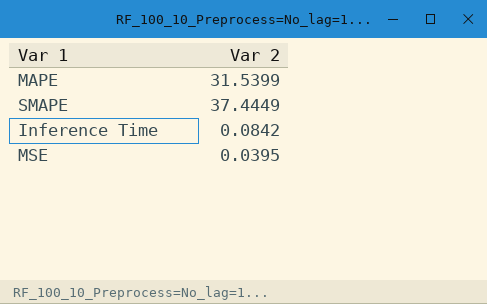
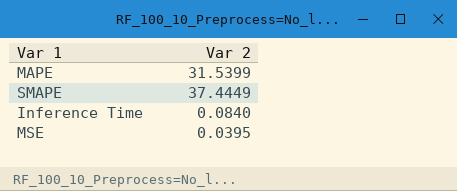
Inference Time | Var 2: 0.0842 -> 0.0840

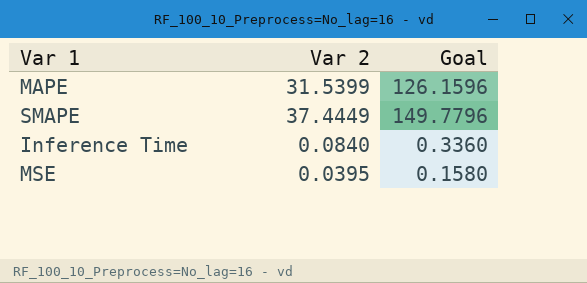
column Goal | formula: none -> [Var 2] * 4

